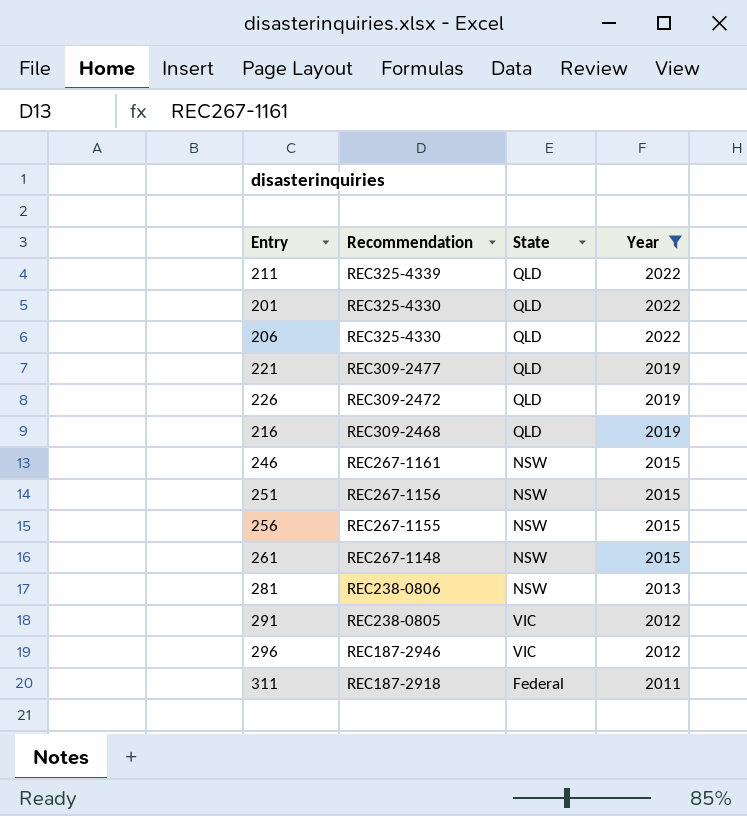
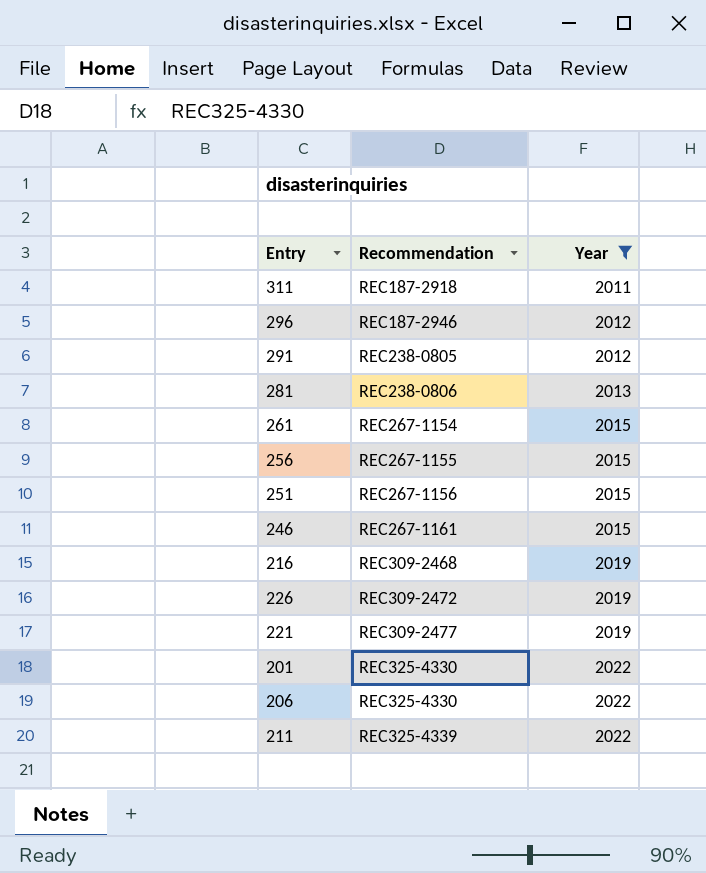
row order: Recommendation descending -> Recommendation ascending
column State | position: 3 -> none
261 | Recommendation: REC267-1148 -> REC267-1154

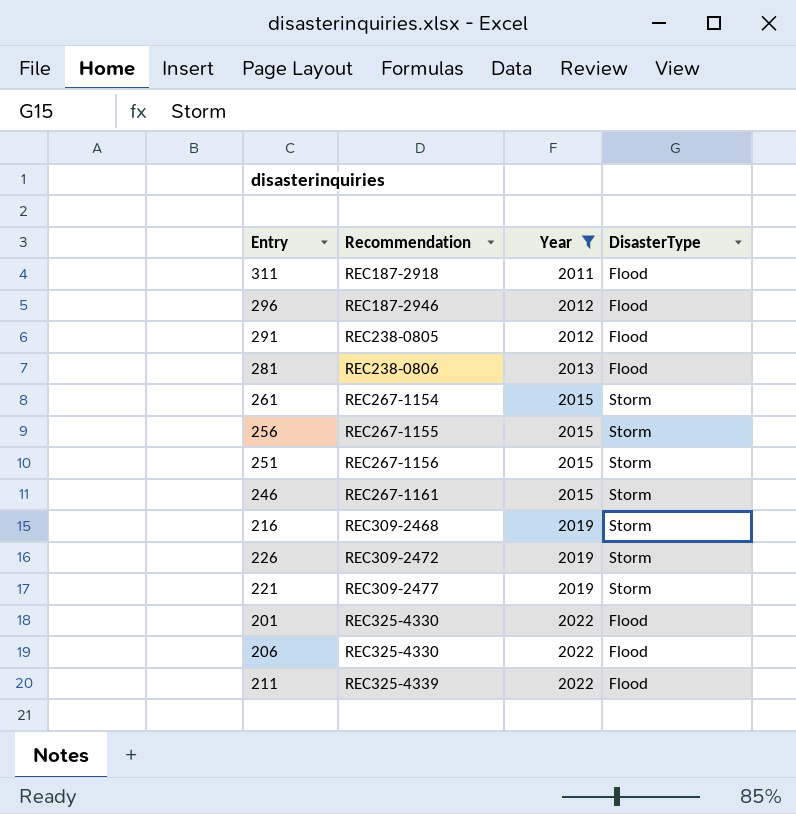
column DisasterType | position: none -> 4

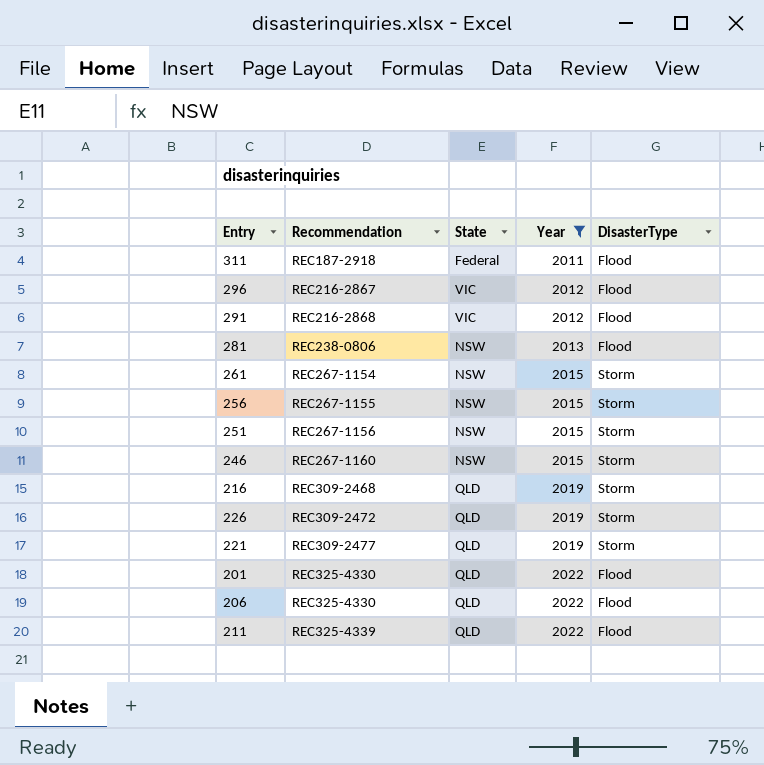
column State | position: none -> 3
296 | Recommendation: REC187-2946 -> REC216-2867
291 | Recommendation: REC238-0805 -> REC216-2868
246 | Recommendation: REC267-1161 -> REC267-1160

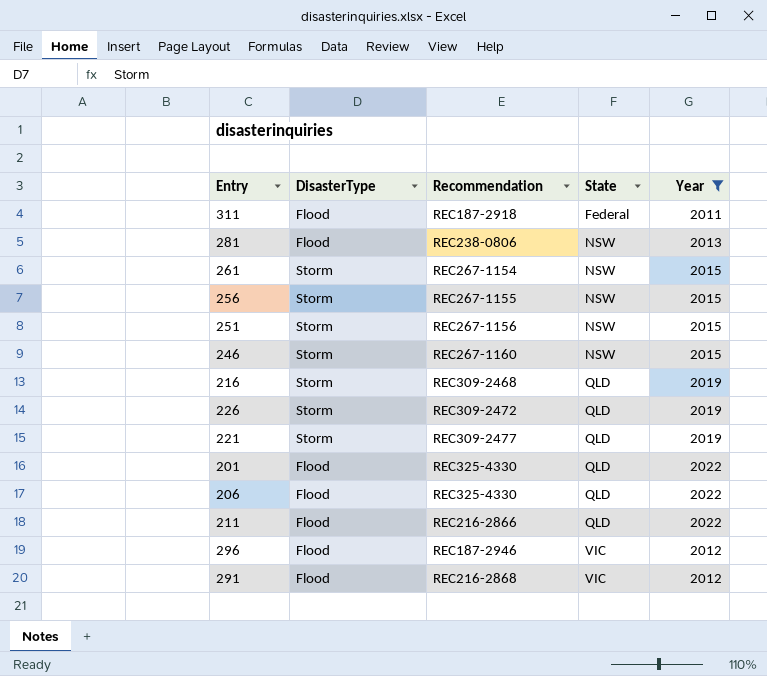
row order: Recommendation ascending -> State ascending
column DisasterType | position: 5 -> 2
211 | Recommendation: REC325-4339 -> REC216-2866
296 | Recommendation: REC216-2867 -> REC187-2946

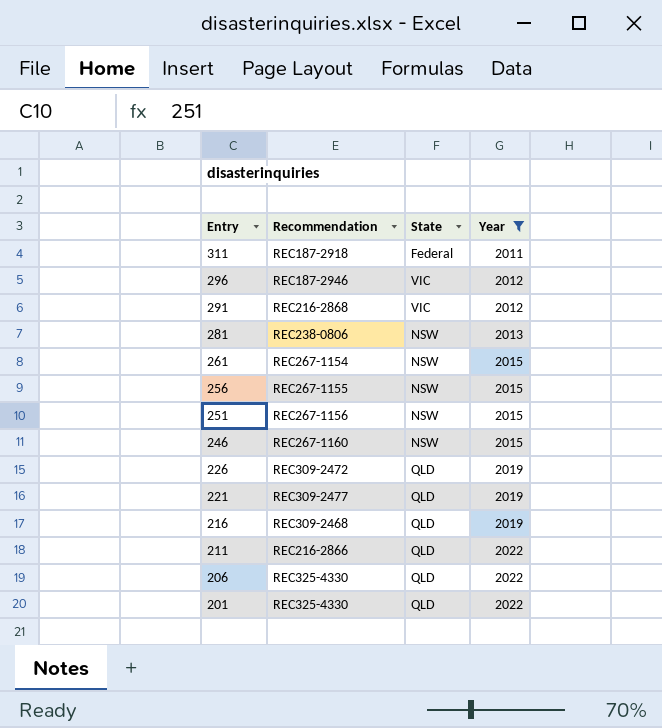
row order: State ascending -> Entry descending
column DisasterType | position: 2 -> none

